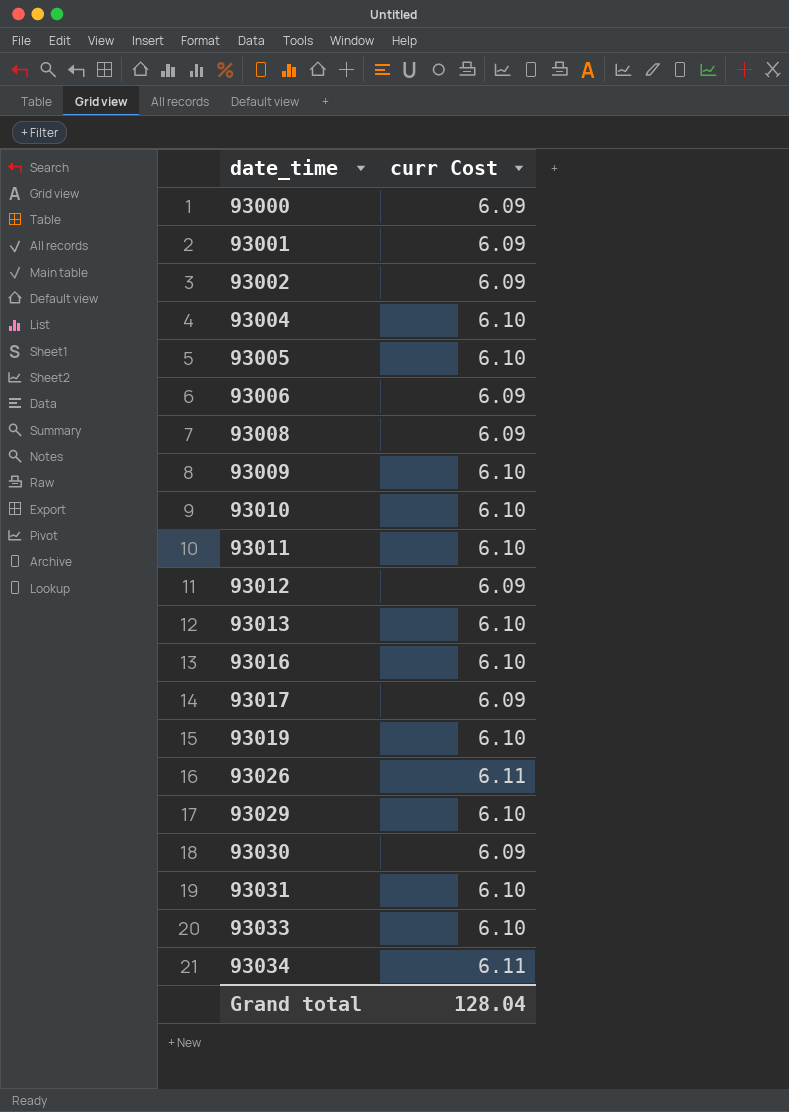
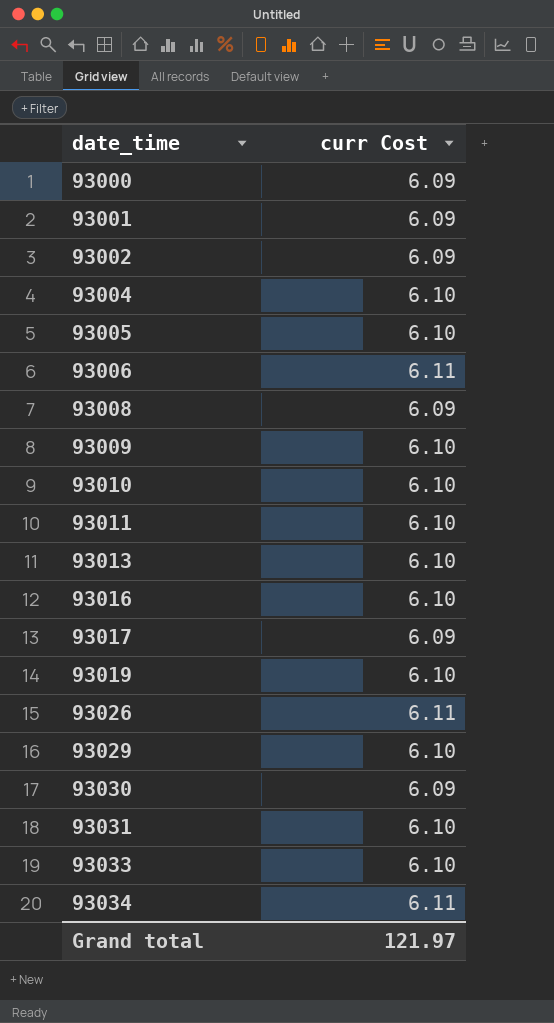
row 93012: 6.09 -> none
93006 | curr Cost: 6.09 -> 6.11
Grand total | curr Cost: 128.04 -> 121.97

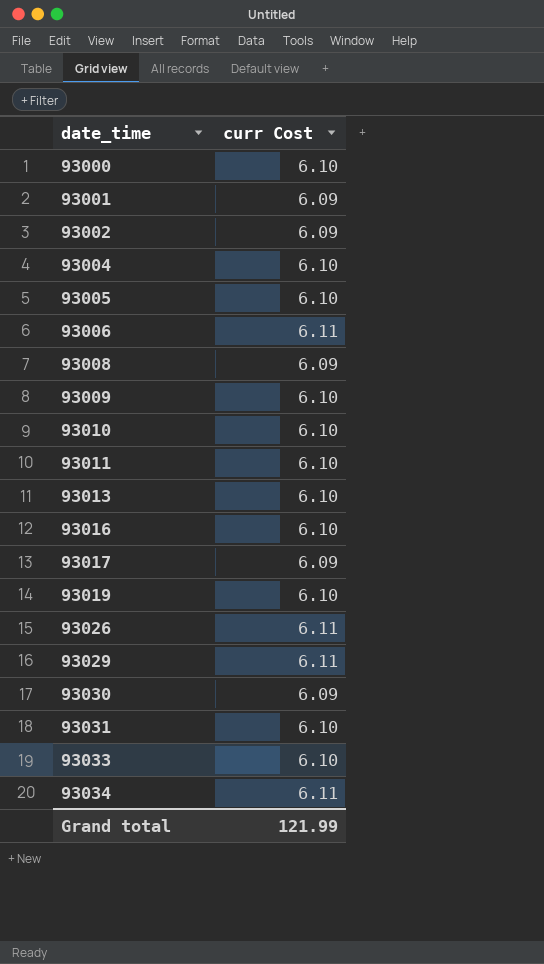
93000 | curr Cost: 6.09 -> 6.10
93029 | curr Cost: 6.10 -> 6.11
Grand total | curr Cost: 121.97 -> 121.99

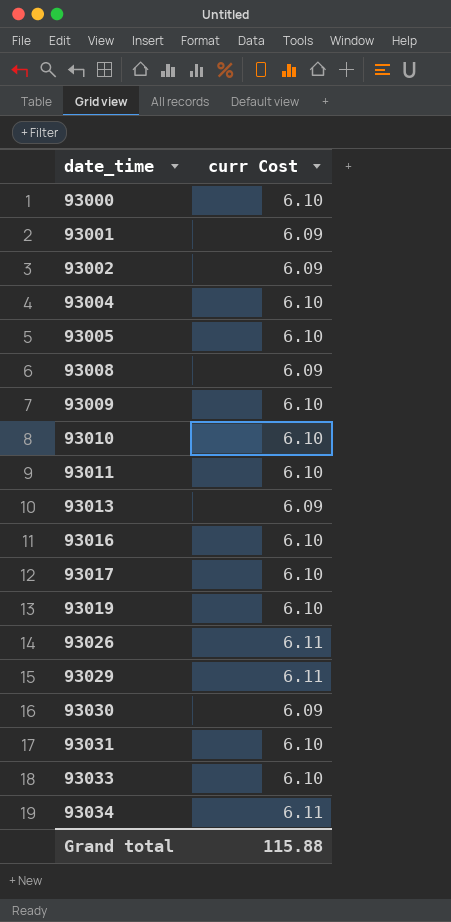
row 93006: 6.11 -> none
93013 | curr Cost: 6.10 -> 6.09
93017 | curr Cost: 6.09 -> 6.10
Grand total | curr Cost: 121.99 -> 115.88

